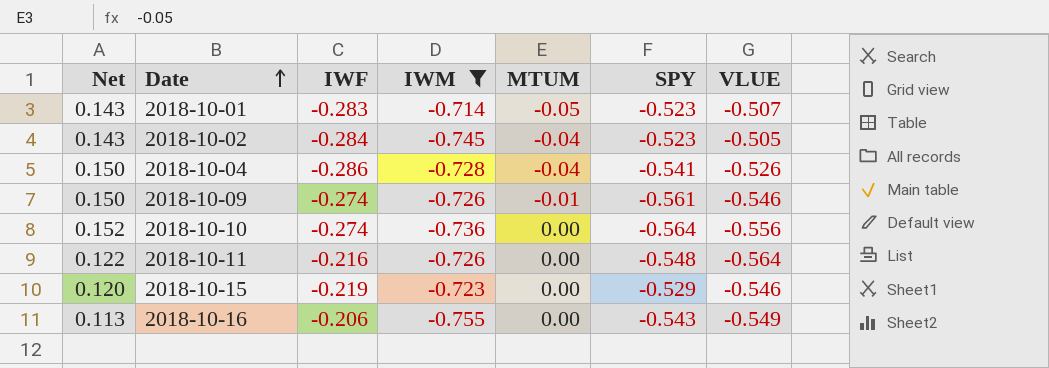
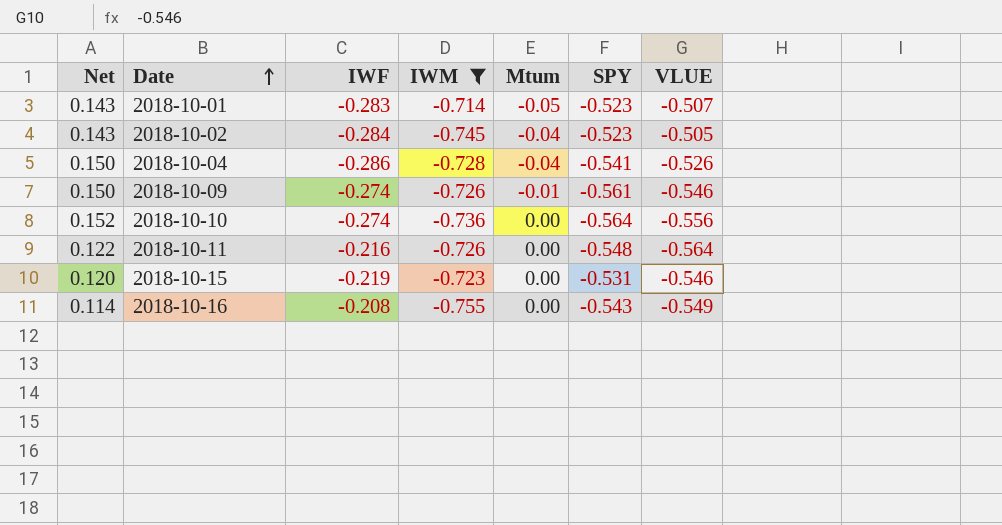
column name: MTUM -> Mtum
2018-10-15 | SPY: -0.529 -> -0.531
2018-10-16 | Net: 0.113 -> 0.114
2018-10-16 | IWF: -0.206 -> -0.208

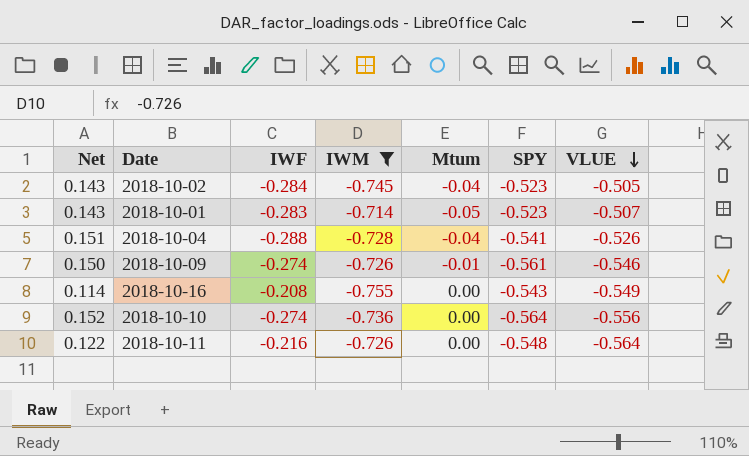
row order: Date ascending -> VLUE descending
row 2018-10-15: 0.120 | -0.219 | -0.723 | 0.00 | -0.531 | -0.546 -> none
2018-10-04 | Net: 0.150 -> 0.151
2018-10-04 | IWF: -0.286 -> -0.288

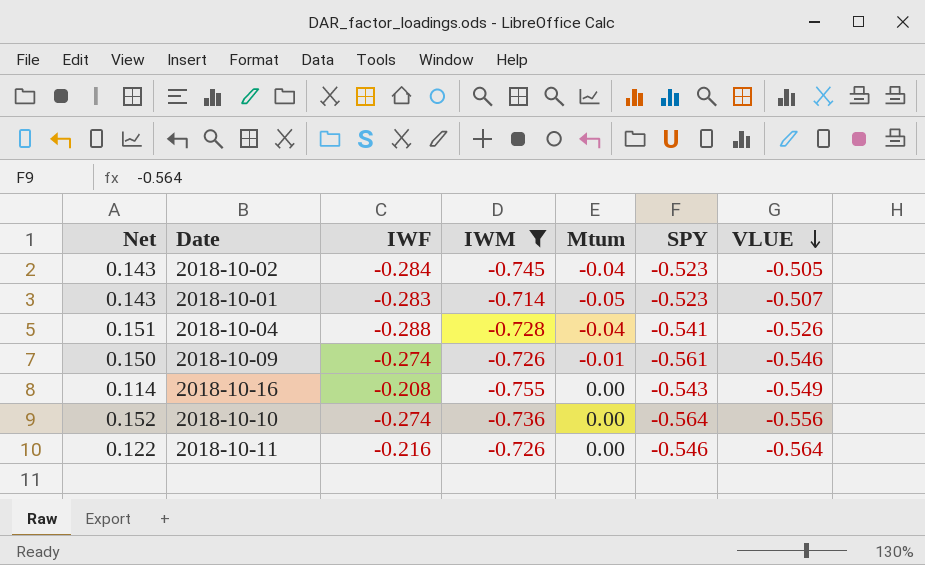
2018-10-11 | SPY: -0.548 -> -0.546

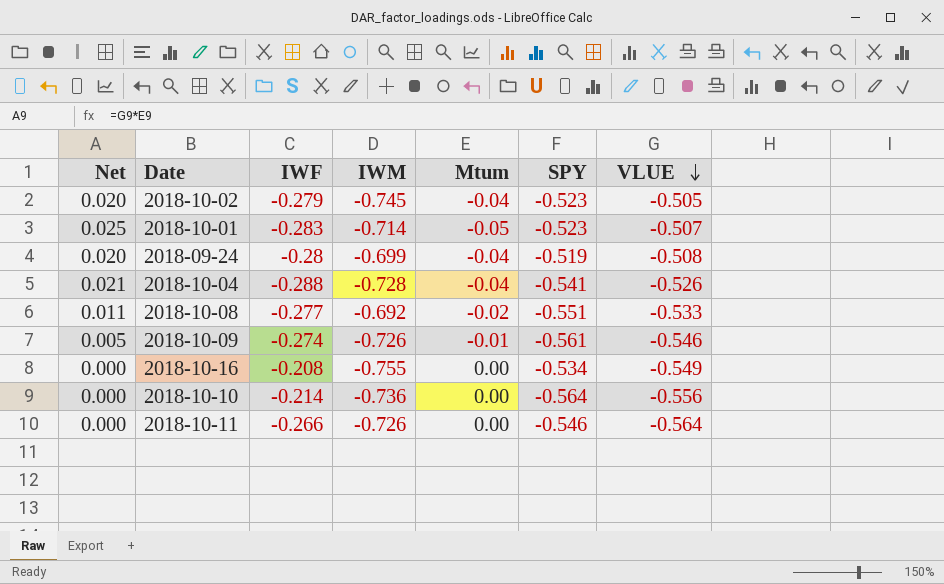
filter: IWM <= -0.714 -> none
column Net | formula: [IWF] * [VLUE] -> [Mtum] * [VLUE]
2018-10-02 | IWF: -0.284 -> -0.279
2018-10-16 | SPY: -0.543 -> -0.534
2018-10-10 | IWF: -0.274 -> -0.214
2018-10-11 | IWF: -0.216 -> -0.266

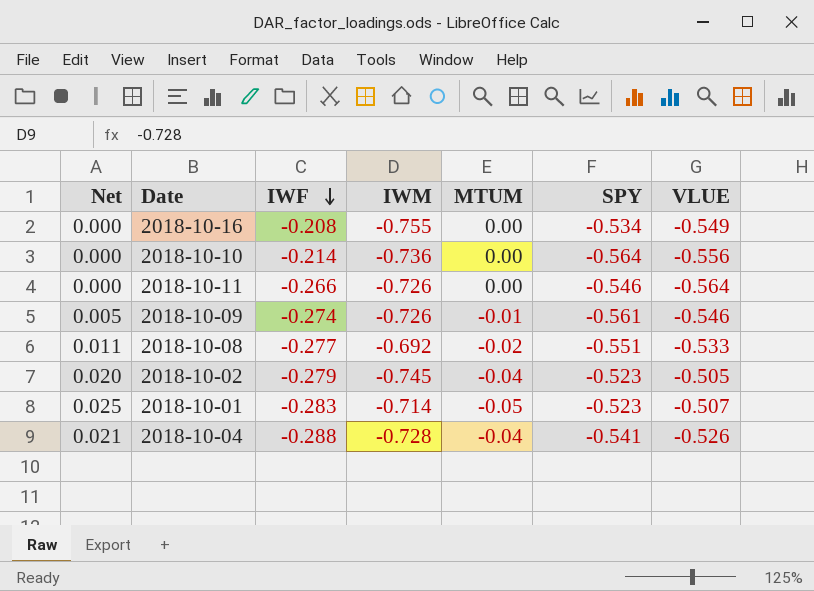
row order: VLUE descending -> IWF descending
column name: Mtum -> MTUM
row 2018-09-24: 0.020 | -0.28 | -0.699 | -0.04 | -0.519 | -0.508 -> none

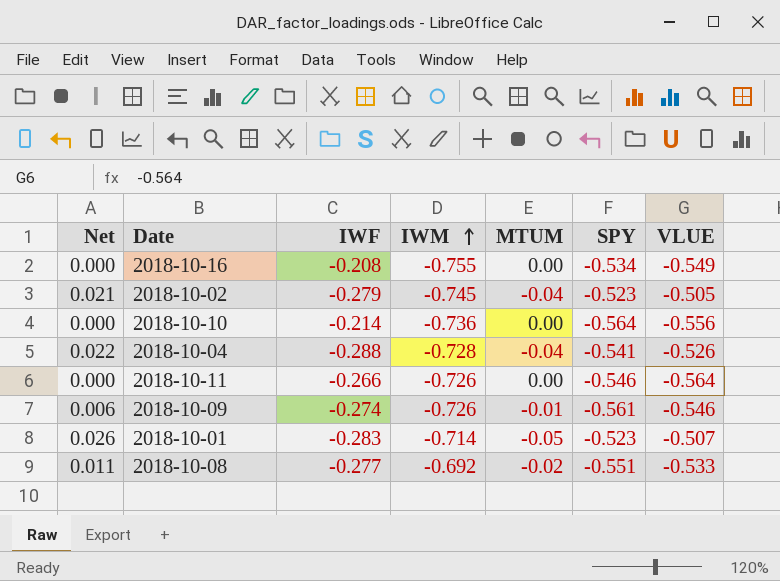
row order: IWF descending -> IWM ascending
column Net | formula: [MTUM] * [VLUE] -> [MTUM] * [SPY]

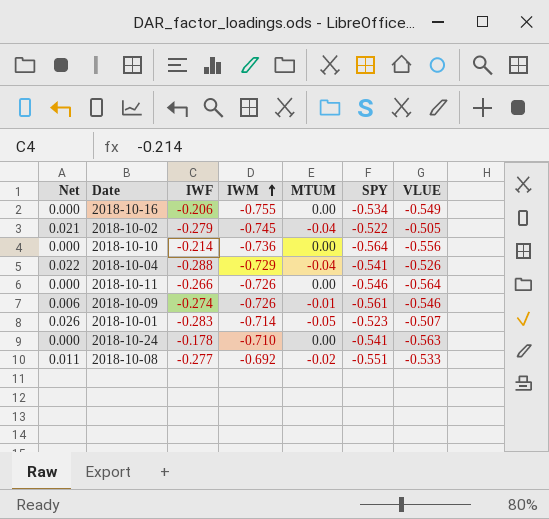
2018-10-16 | IWF: -0.208 -> -0.206
2018-10-02 | SPY: -0.523 -> -0.522
2018-10-04 | IWM: -0.728 -> -0.729
row 2018-10-24: none -> 0.000 | -0.178 | -0.710 | 0.00 | -0.541 | -0.563

